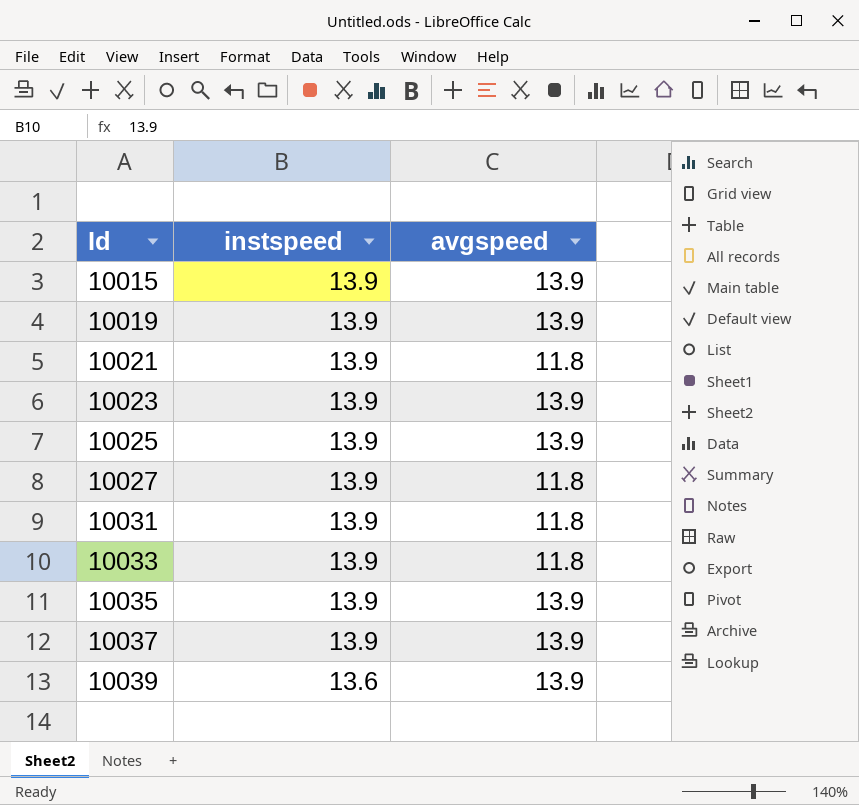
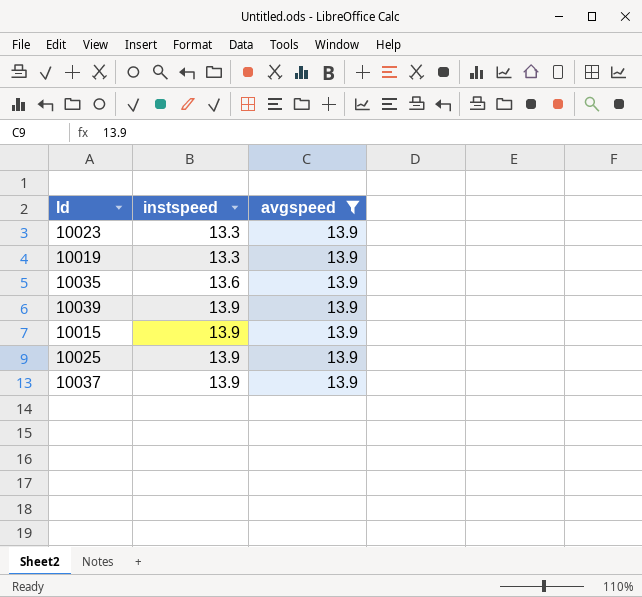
filter: none -> avgspeed = 13.9
row order: Id ascending -> instspeed ascending
10023 | instspeed: 13.9 -> 13.3
10019 | instspeed: 13.9 -> 13.3
10035 | instspeed: 13.9 -> 13.6
10039 | instspeed: 13.6 -> 13.9

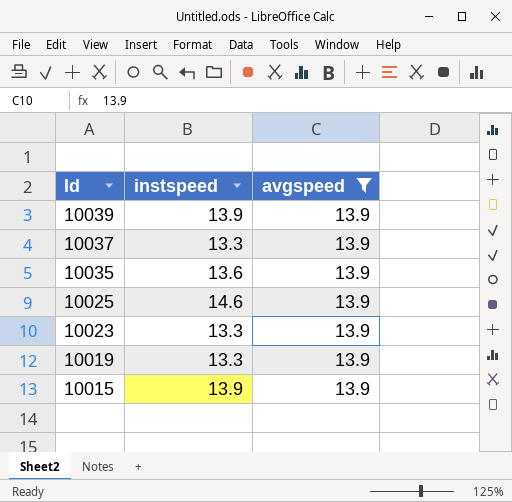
row order: instspeed ascending -> Id descending
10037 | instspeed: 13.9 -> 13.3
10025 | instspeed: 13.9 -> 14.6

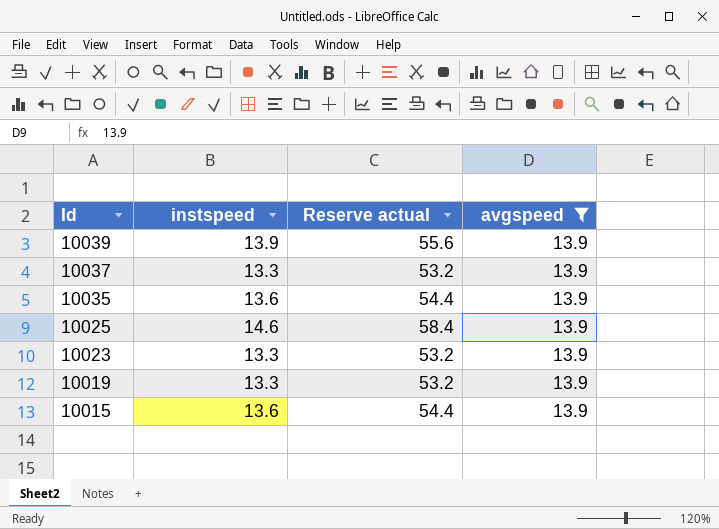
column Reserve actual | formula: none -> [instspeed] * 4
10015 | instspeed: 13.9 -> 13.6

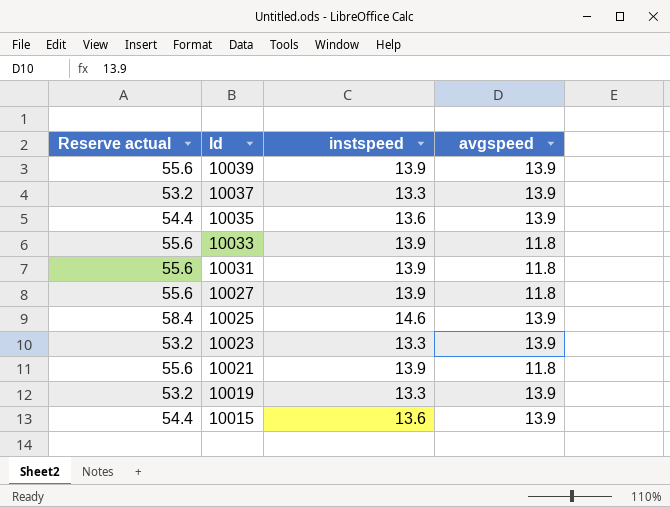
filter: avgspeed = 13.9 -> none
column Reserve actual | position: 3 -> 1

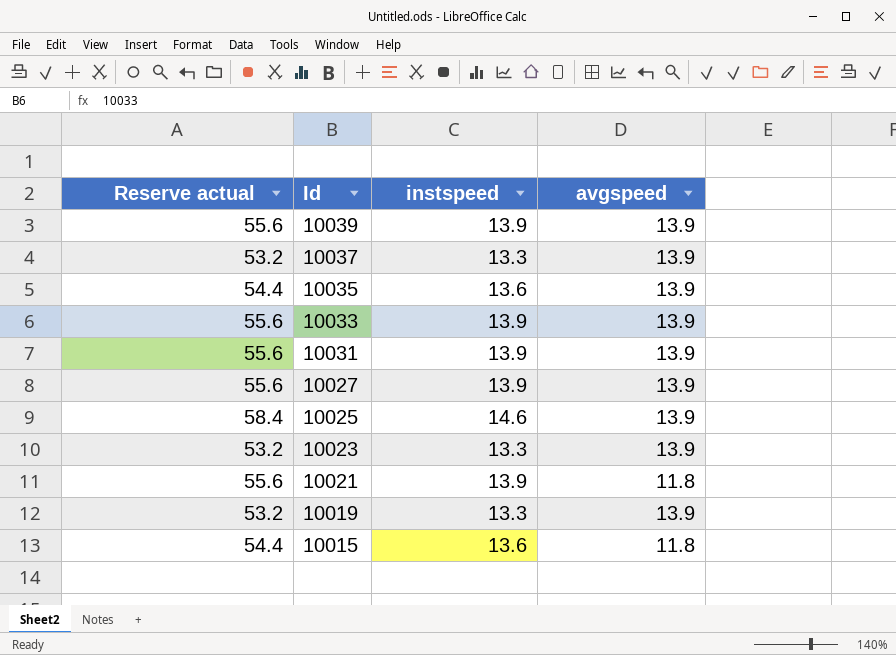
10033 | avgspeed: 11.8 -> 13.9
10031 | avgspeed: 11.8 -> 13.9
10027 | avgspeed: 11.8 -> 13.9
10015 | avgspeed: 13.9 -> 11.8

